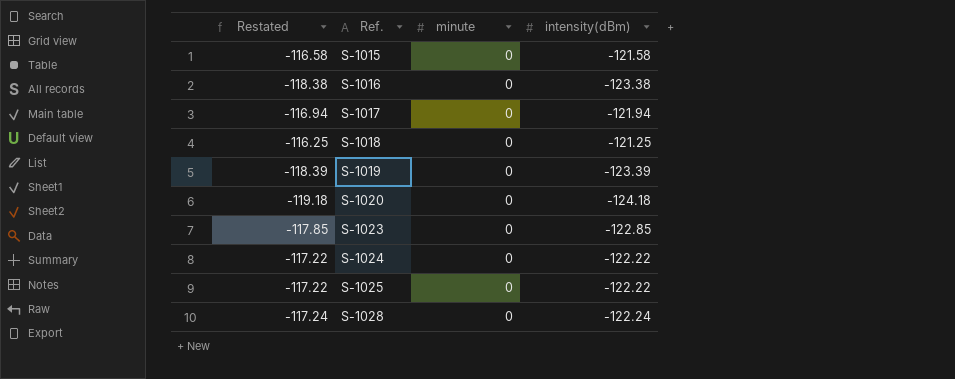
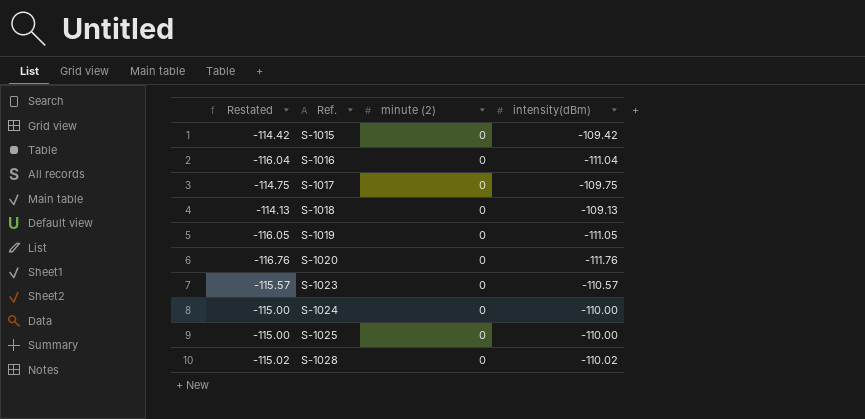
column Restated | formula: [intensity(dBm)] + 5 -> [intensity(dBm)] - 5
column name: minute -> minute (2)
S-1015 | intensity(dBm): -121.58 -> -109.42
S-1016 | intensity(dBm): -123.38 -> -111.04
S-1017 | intensity(dBm): -121.94 -> -109.75
S-1018 | intensity(dBm): -121.25 -> -109.13
S-1019 | intensity(dBm): -123.39 -> -111.05
S-1020 | intensity(dBm): -124.18 -> -111.76
S-1023 | intensity(dBm): -122.85 -> -110.57
S-1024 | intensity(dBm): -122.22 -> -110.00
S-1025 | intensity(dBm): -122.22 -> -110.00
S-1028 | intensity(dBm): -122.24 -> -110.02

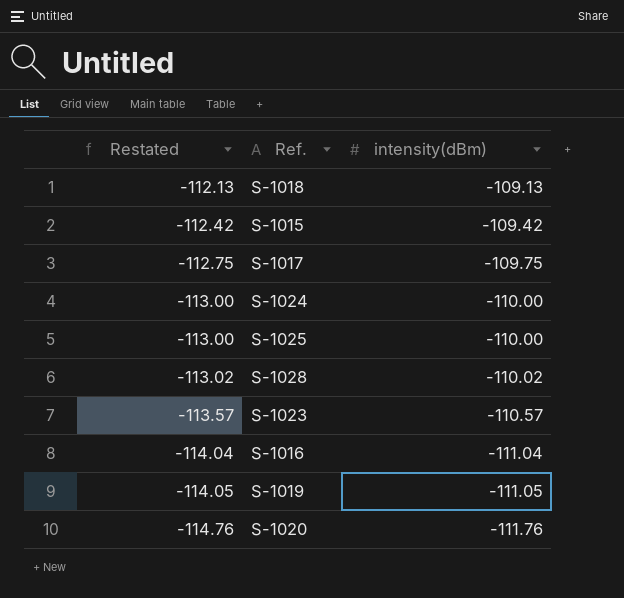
row order: Ref. ascending -> Restated descending
column minute (2) | position: 3 -> none
column Restated | formula: [intensity(dBm)] - 5 -> [intensity(dBm)] - 3

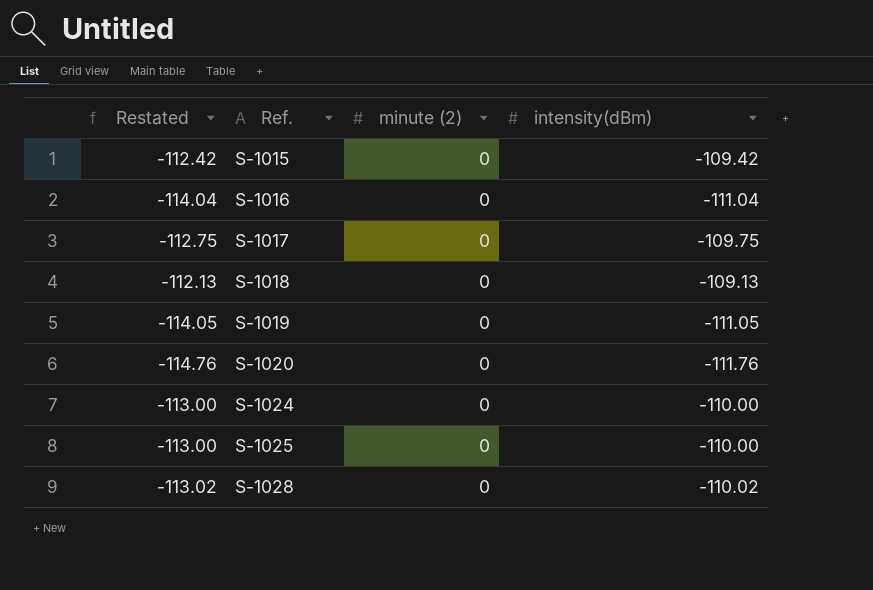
row order: Restated descending -> Ref. ascending
column minute (2) | position: none -> 3
row S-1023: -113.57 | -110.57 -> none

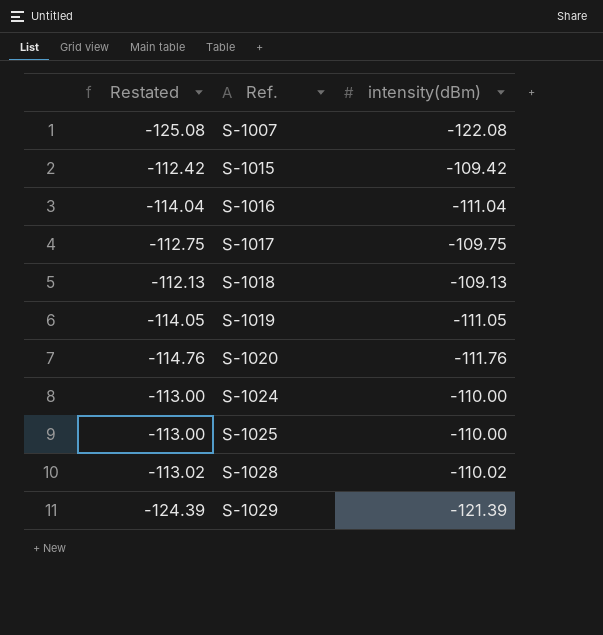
column minute (2) | position: 3 -> none
row S-1007: none -> -125.08 | -122.08
row S-1029: none -> -124.39 | -121.39

